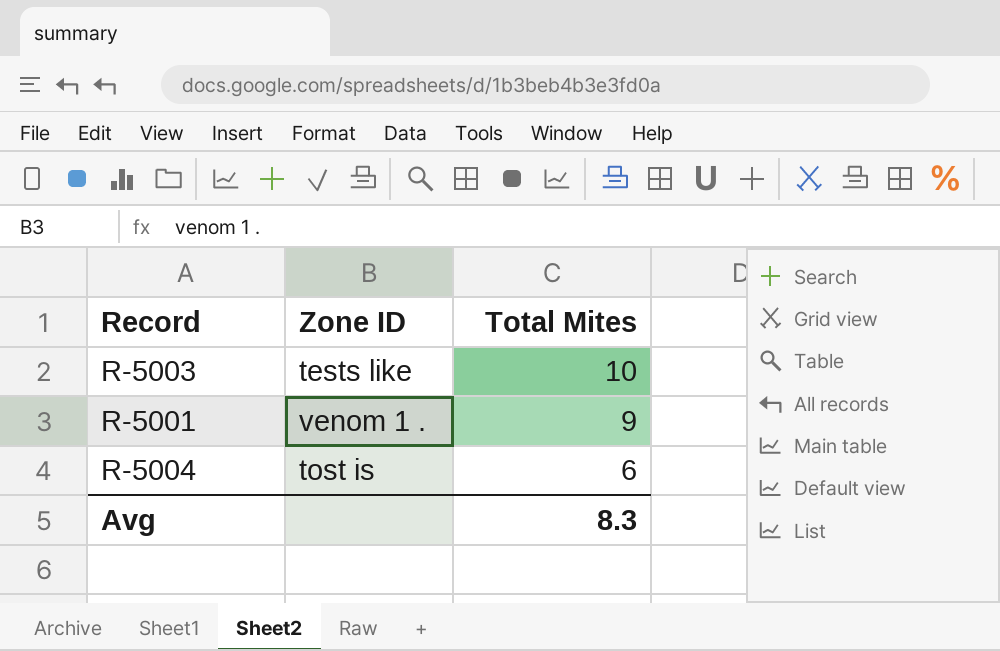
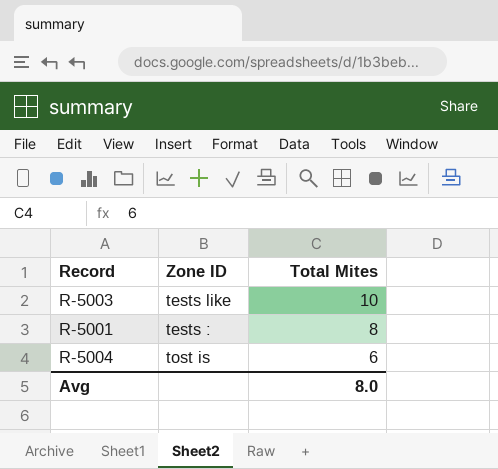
R-5001 | Zone ID: venom 1 . -> tests :
R-5001 | Total Mites: 9 -> 8
Avg | Total Mites: 8.3 -> 8.0

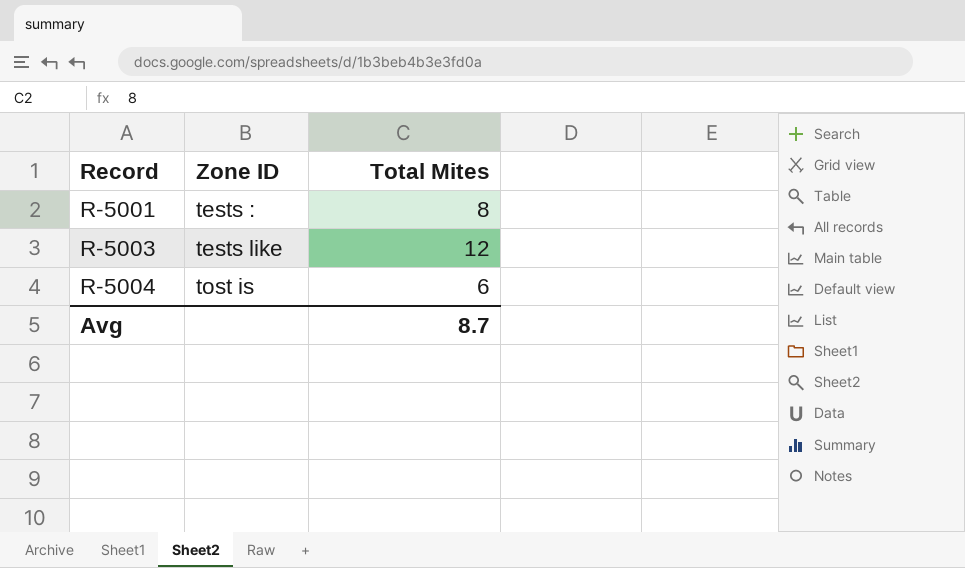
row order: Total Mites descending -> Record ascending
R-5003 | Total Mites: 10 -> 12
Avg | Total Mites: 8.0 -> 8.7

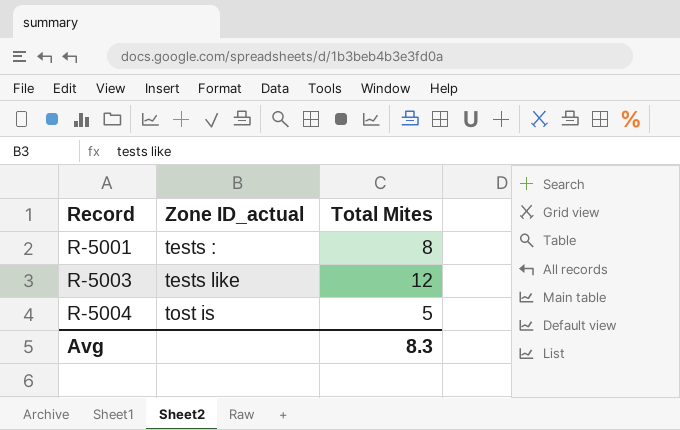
column name: Zone ID -> Zone ID_actual
R-5004 | Total Mites: 6 -> 5
Avg | Total Mites: 8.7 -> 8.3

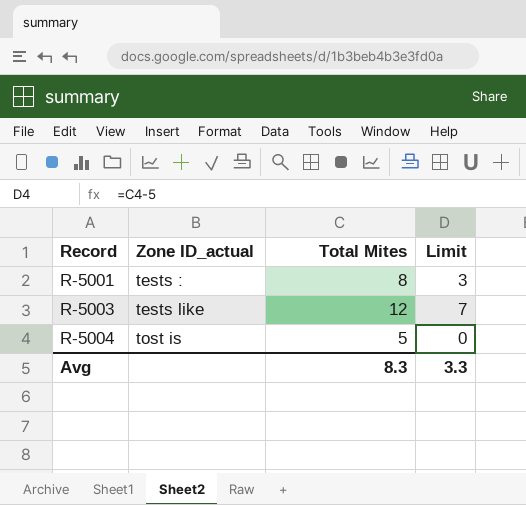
column Limit | formula: none -> [Total Mites] - 5

